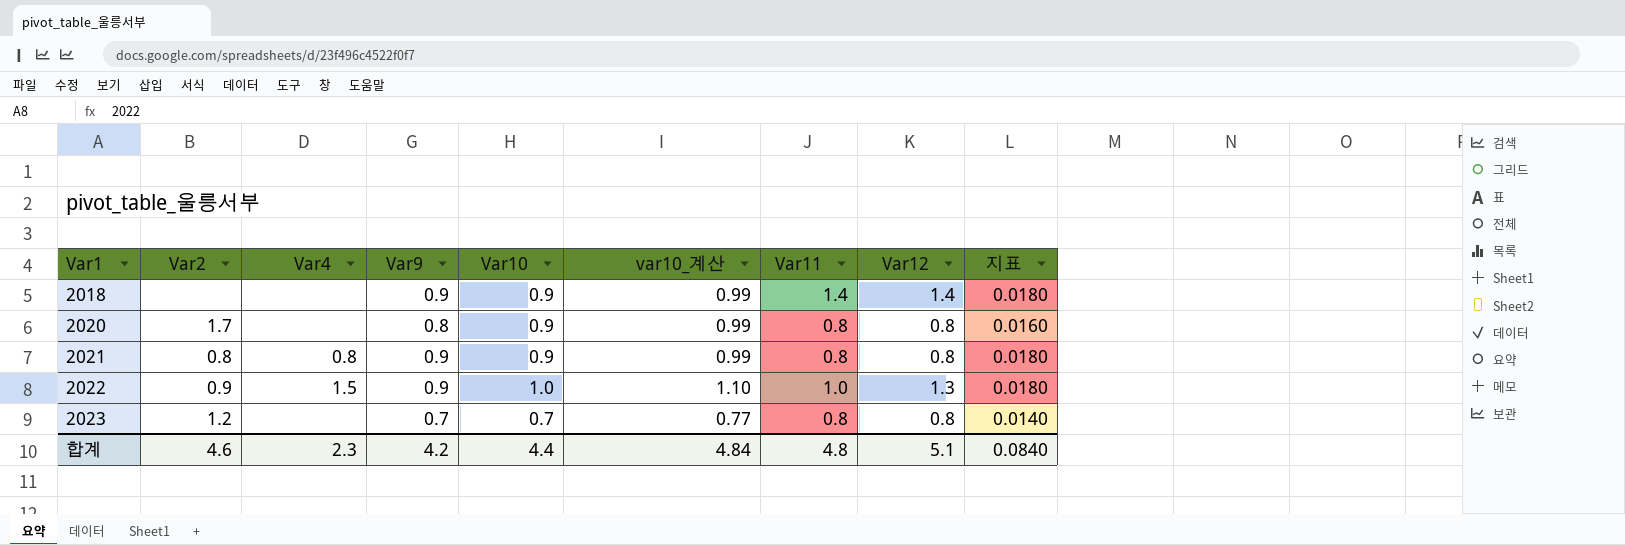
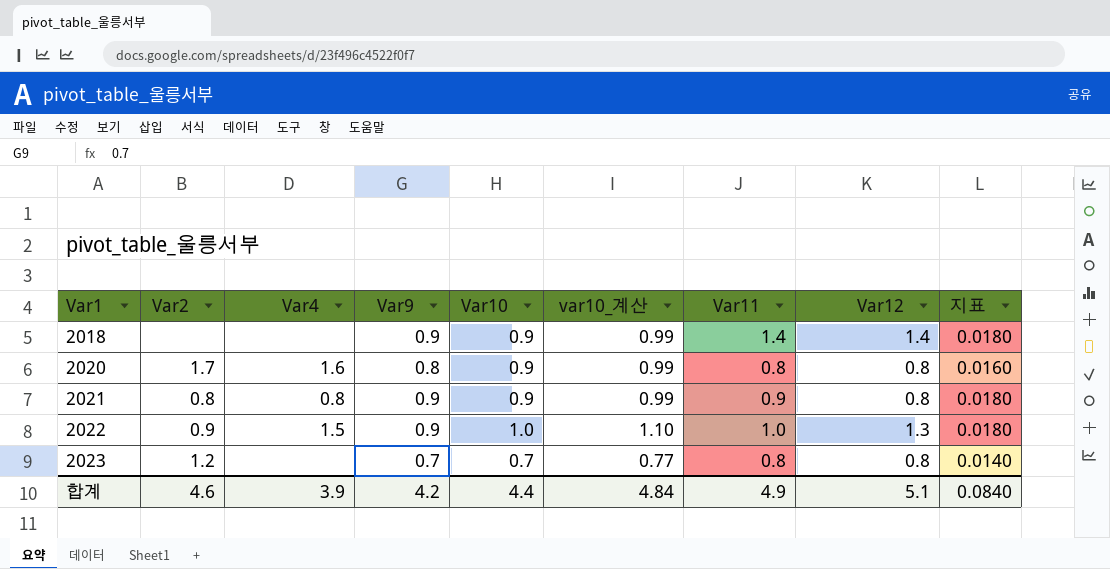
2020 | Var4: none -> 1.6
2021 | Var11: 0.8 -> 0.9
합계 | Var4: 2.3 -> 3.9
합계 | Var11: 4.8 -> 4.9

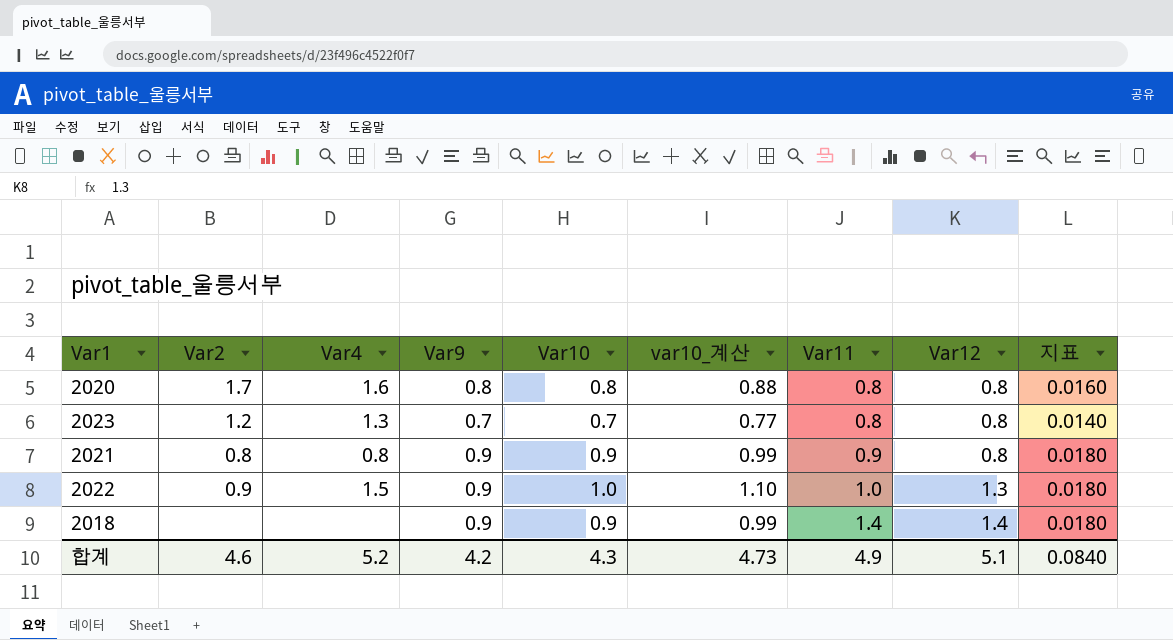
row order: Var1 ascending -> Var11 ascending
2020 | Var10: 0.9 -> 0.8
2020 | var10_계산: 0.99 -> 0.88
2023 | Var4: none -> 1.3
합계 | Var4: 3.9 -> 5.2
합계 | Var10: 4.4 -> 4.3
합계 | var10_계산: 4.84 -> 4.73

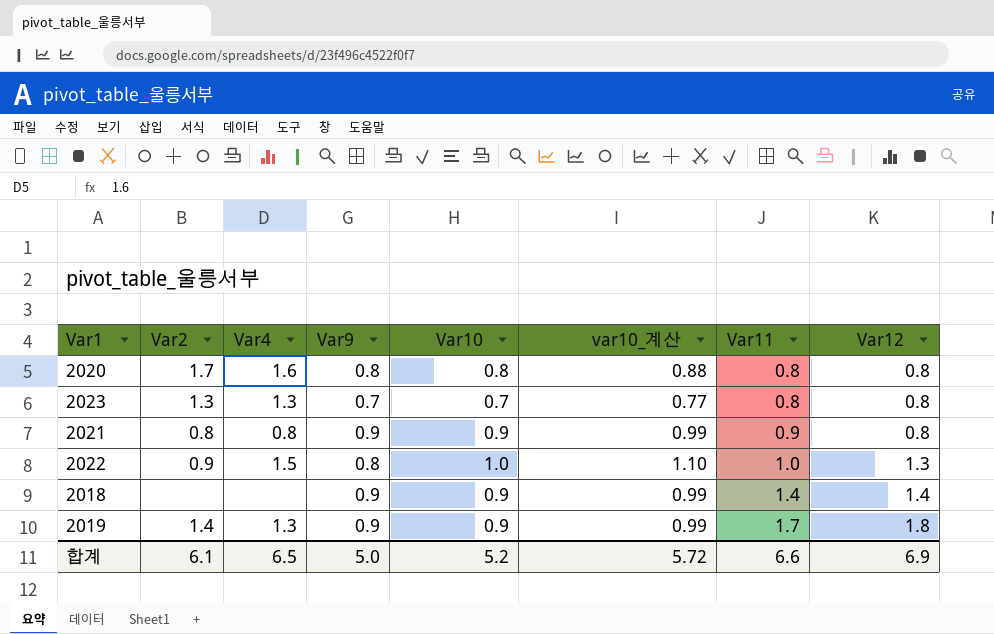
column 지표 | formula: [Var9] * 0.02 -> none
2023 | Var2: 1.2 -> 1.3
2022 | Var9: 0.9 -> 0.8
row 2019: none -> 1.4 | 1.3 | 0.9 | 0.9 | 0.99 | 1.7 | 1.8
합계 | Var2: 4.6 -> 6.1
합계 | Var4: 5.2 -> 6.5
합계 | Var9: 4.2 -> 5.0
합계 | Var10: 4.3 -> 5.2
합계 | var10_계산: 4.73 -> 5.72
합계 | Var11: 4.9 -> 6.6
합계 | Var12: 5.1 -> 6.9

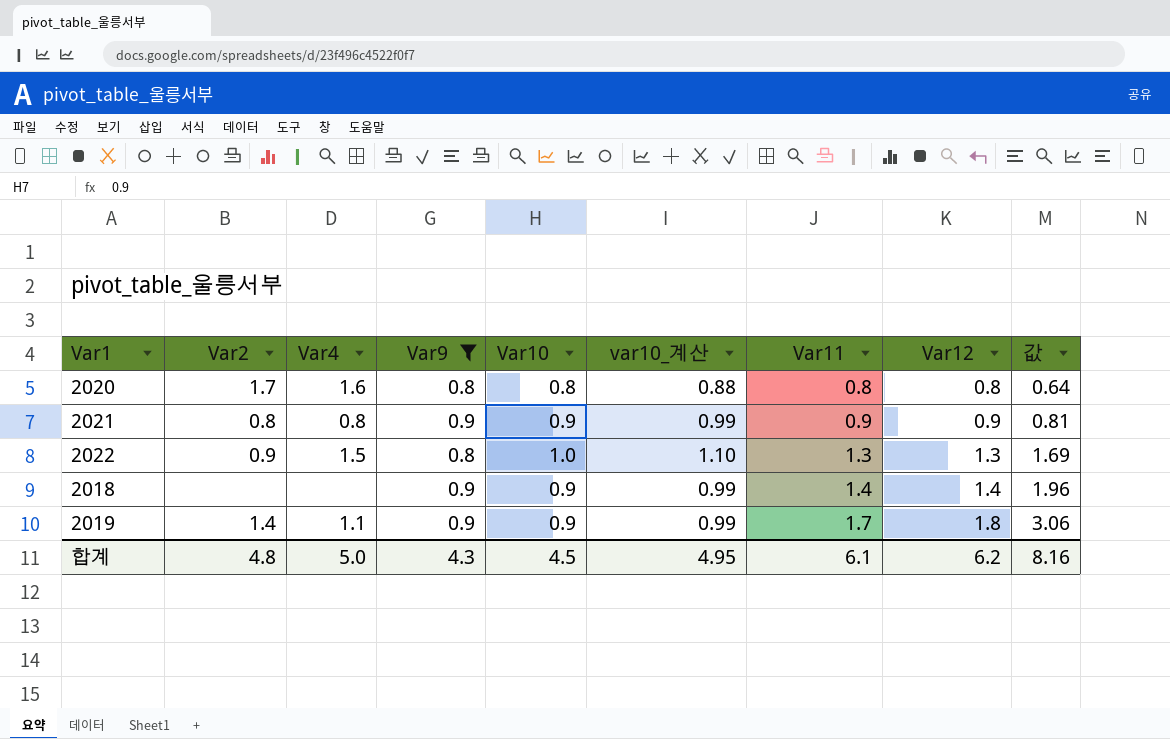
filter: none -> Var9 != 0.7
column 값 | formula: none -> [Var11] * [Var12]
2021 | Var12: 0.8 -> 0.9
2022 | Var11: 1.0 -> 1.3
2019 | Var4: 1.3 -> 1.1
합계 | Var2: 6.1 -> 4.8
합계 | Var4: 6.5 -> 5.0
합계 | Var9: 5.0 -> 4.3
합계 | Var10: 5.2 -> 4.5
합계 | var10_계산: 5.72 -> 4.95
합계 | Var11: 6.6 -> 6.1
합계 | Var12: 6.9 -> 6.2

